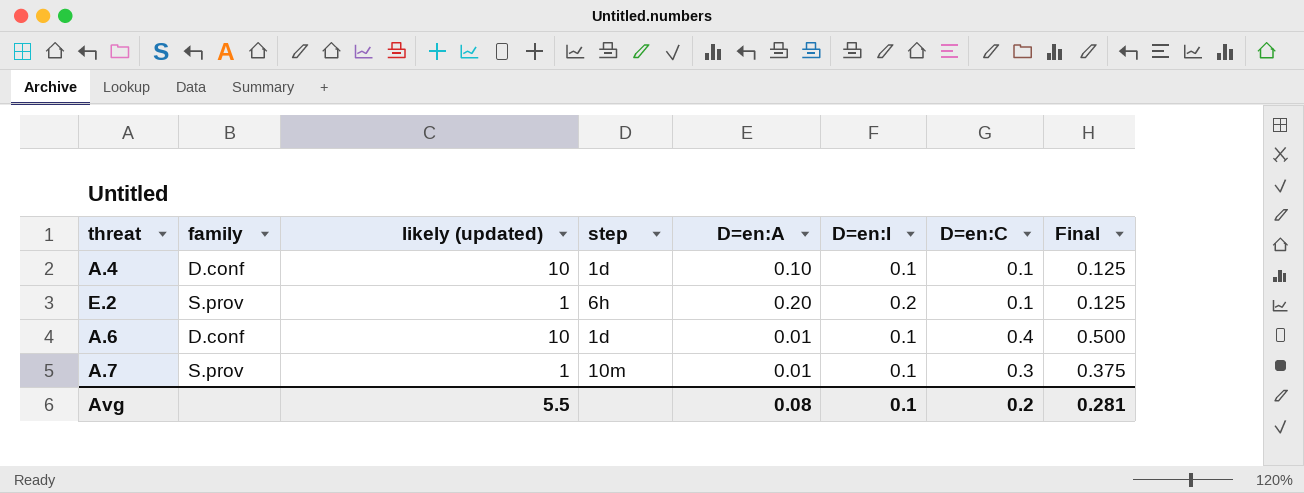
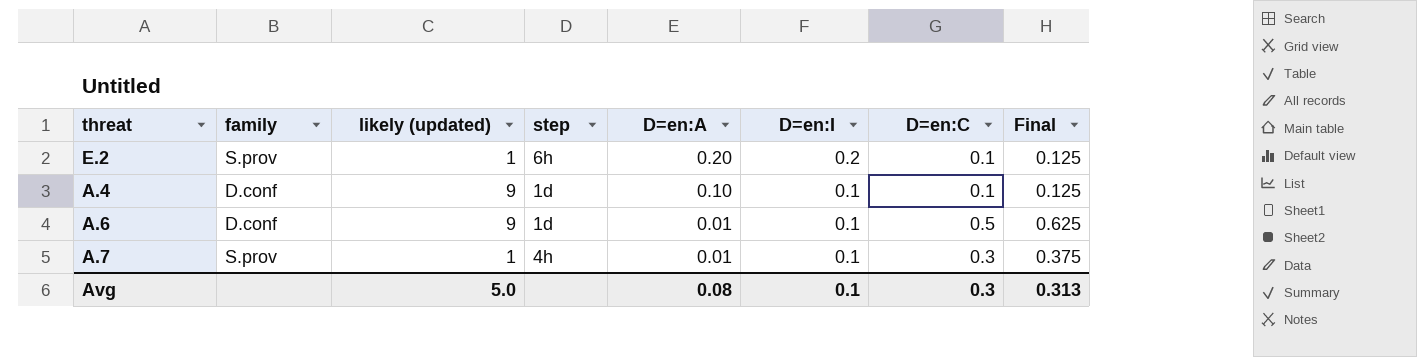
row order: none -> D=en:A descending
A.4 | likely (updated): 10 -> 9
A.6 | likely (updated): 10 -> 9
A.6 | D=en:C: 0.4 -> 0.5
A.6 | Final: 0.500 -> 0.625
A.7 | step: 10m -> 4h
Avg | likely (updated): 5.5 -> 5.0
Avg | D=en:C: 0.2 -> 0.3
Avg | Final: 0.281 -> 0.313

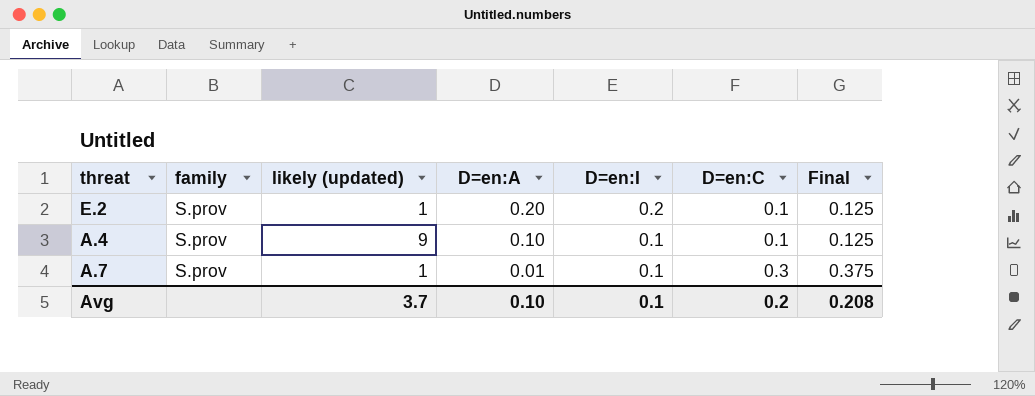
column step | position: 4 -> none
row A.6: D.conf | 9 | 1d | 0.01 | 0.1 | 0.5 | 0.625 -> none
A.4 | family: D.conf -> S.prov
Avg | likely (updated): 5.0 -> 3.7
Avg | D=en:A: 0.08 -> 0.10
Avg | D=en:C: 0.3 -> 0.2
Avg | Final: 0.313 -> 0.208

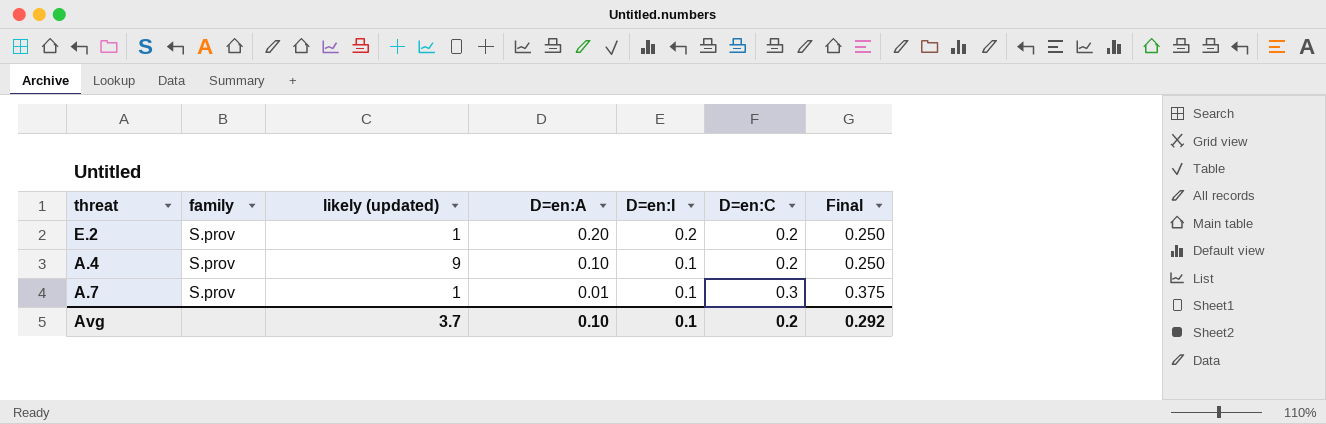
E.2 | D=en:C: 0.1 -> 0.2
E.2 | Final: 0.125 -> 0.250
A.4 | D=en:C: 0.1 -> 0.2
A.4 | Final: 0.125 -> 0.250
Avg | Final: 0.208 -> 0.292

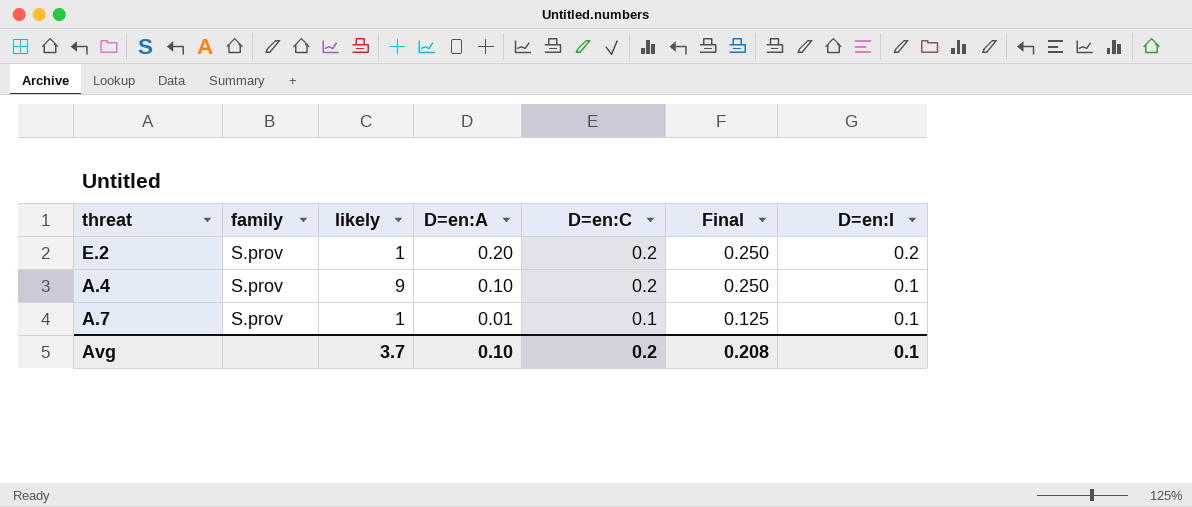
column name: likely (updated) -> likely
column D=en:I | position: 5 -> 7
A.7 | D=en:C: 0.3 -> 0.1
A.7 | Final: 0.375 -> 0.125
Avg | Final: 0.292 -> 0.208

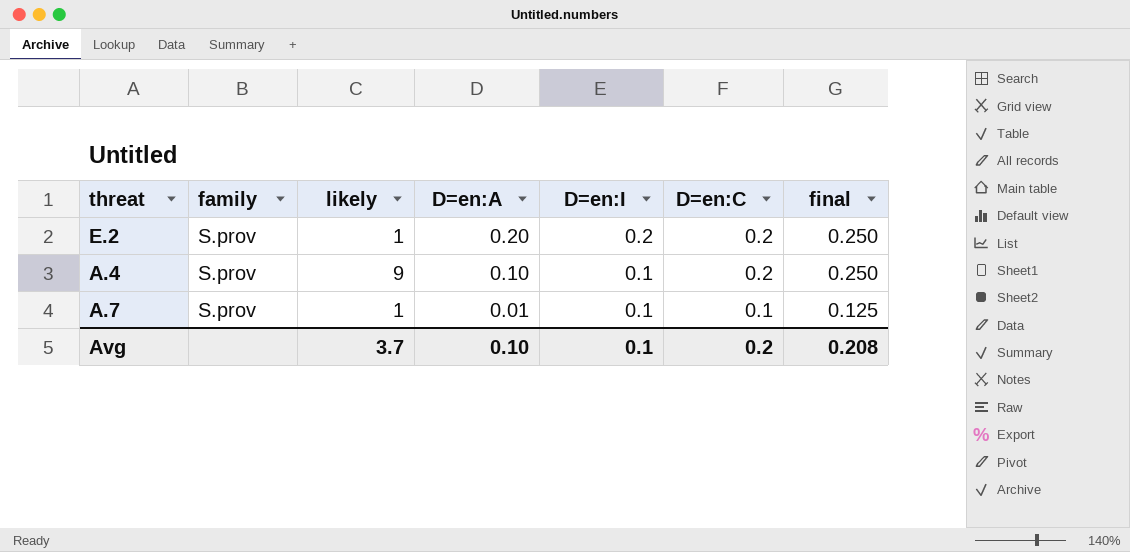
column D=en:I | position: 7 -> 5
column name: Final -> final

